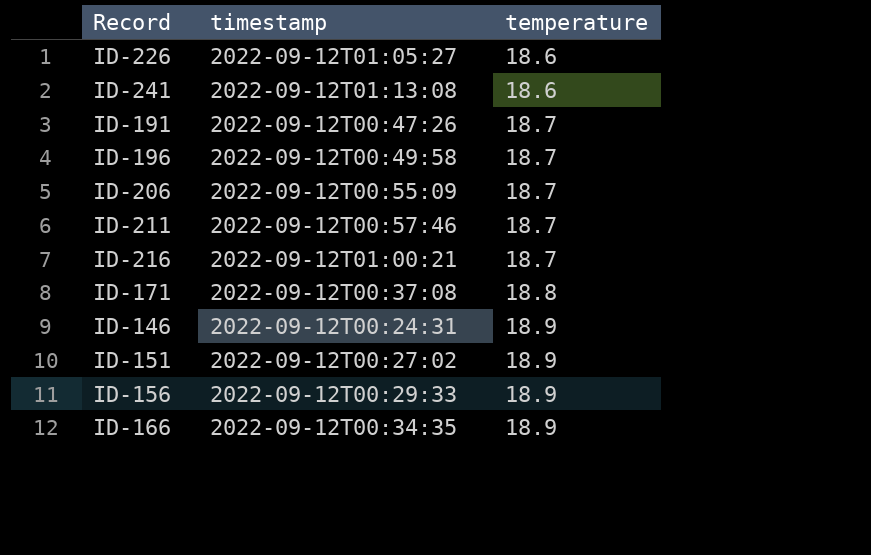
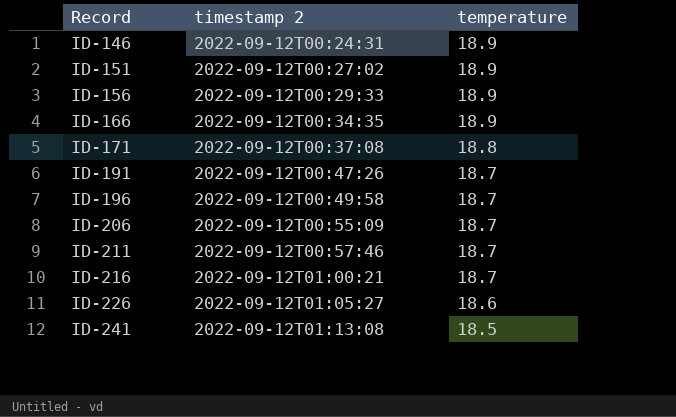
row order: temperature ascending -> Record ascending
column name: timestamp -> timestamp 2
ID-241 | temperature: 18.6 -> 18.5

